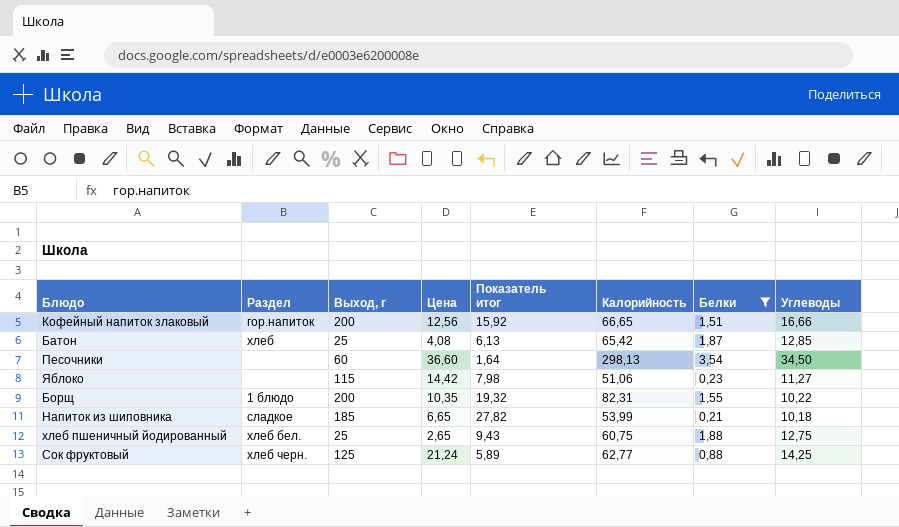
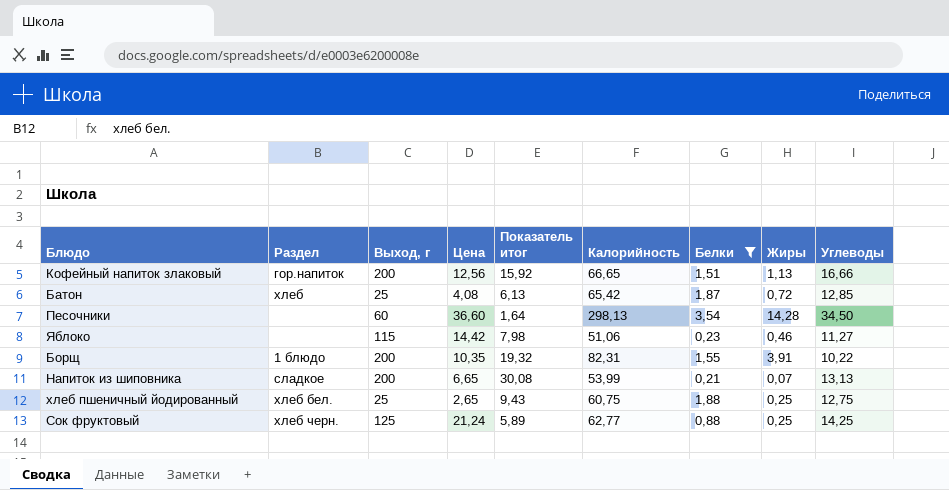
column Жиры | position: none -> 8
Напиток из шиповника | Выход, г: 185 -> 200
Напиток из шиповника | Показатель итог: 27,82 -> 30,08
Напиток из шиповника | Углеводы: 10,18 -> 13,13

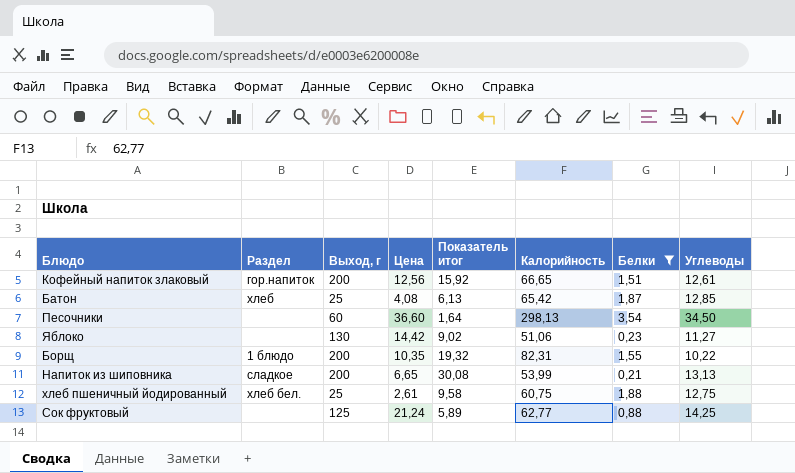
column Жиры | position: 8 -> none
Кофейный напиток злаковый | Углеводы: 16,66 -> 12,61
Яблоко | Выход, г: 115 -> 130
Яблоко | Показатель итог: 7,98 -> 9,02
хлеб пшеничный йодированный | Цена: 2,65 -> 2,61
хлеб пшеничный йодированный | Показатель итог: 9,43 -> 9,58
Сок фруктовый | Раздел: хлеб черн. -> none

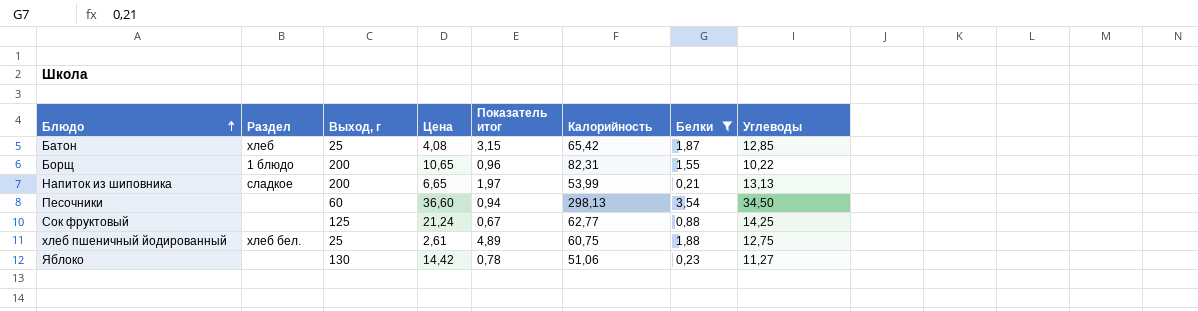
row order: none -> Блюдо ascending
column Показатель итог | formula: [Выход, г] / [Цена] -> [Углеводы] / [Цена]
row Кофейный напиток злаковый: гор.напиток | 200 | 12,56 | 15,92 | 66,65 | 1,51 | 12,61 -> none
Борщ | Цена: 10,35 -> 10,65

